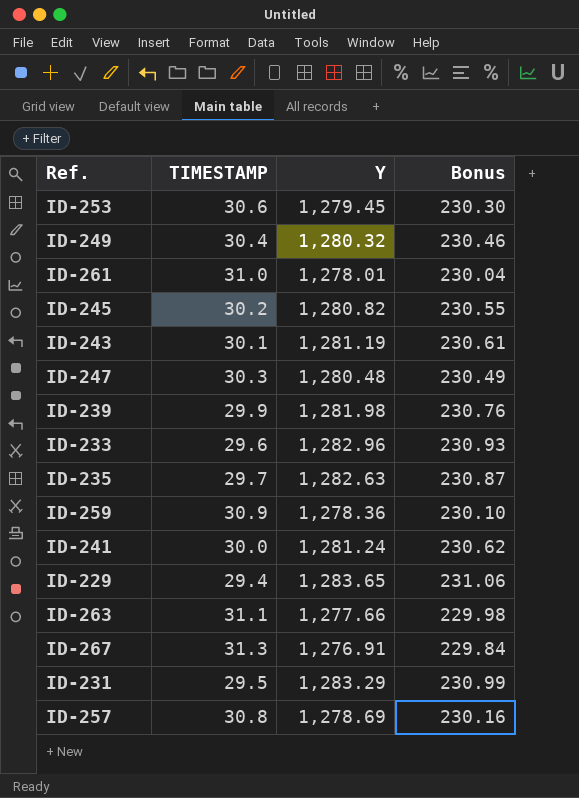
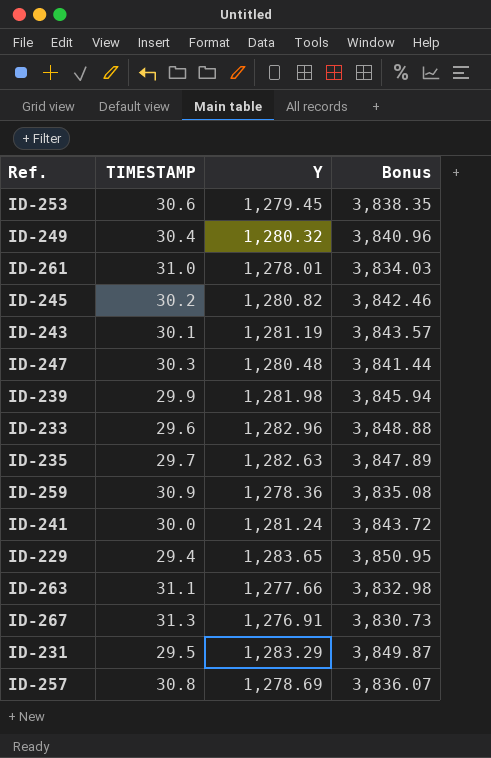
column Bonus | formula: [Y] * 0.18 -> [Y] * 3

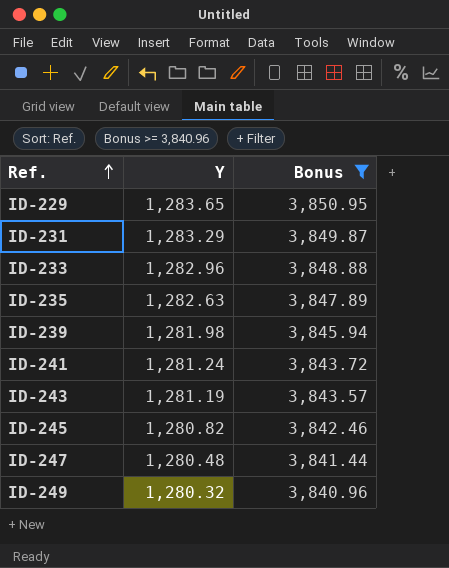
filter: none -> Bonus >= 3,840.96
row order: none -> Ref. ascending
column TIMESTAMP | position: 2 -> none

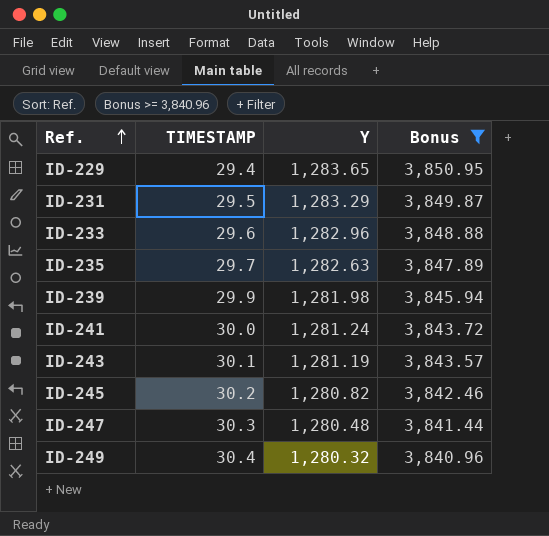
column TIMESTAMP | position: none -> 2

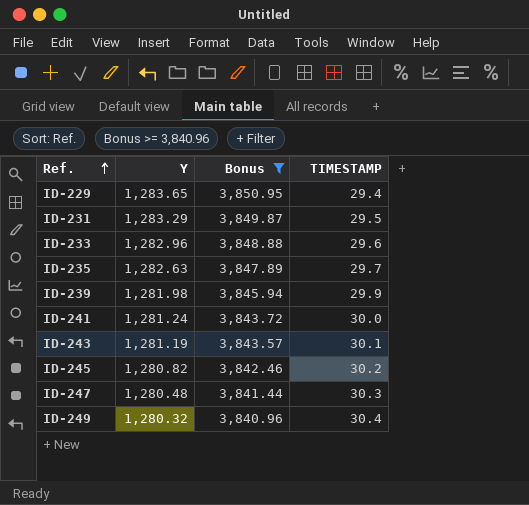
column TIMESTAMP | position: 2 -> 4

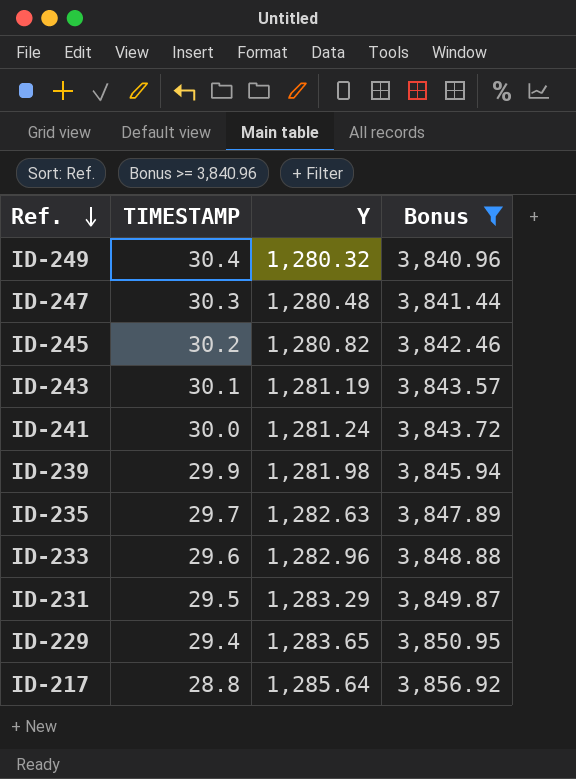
row order: Ref. ascending -> Ref. descending
column TIMESTAMP | position: 4 -> 2
row ID-217: none -> 28.8 | 1,285.64 | 3,856.92

